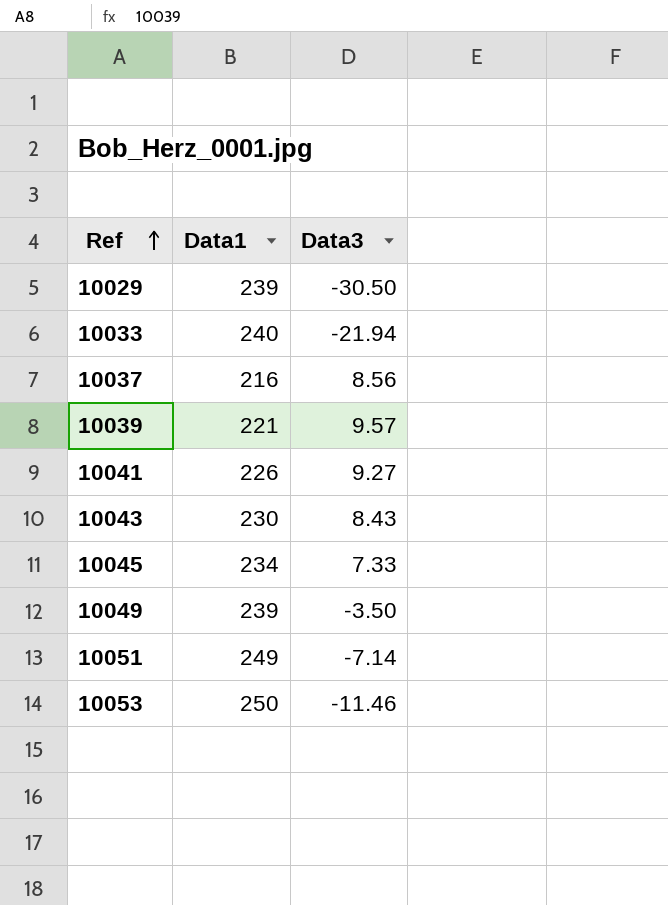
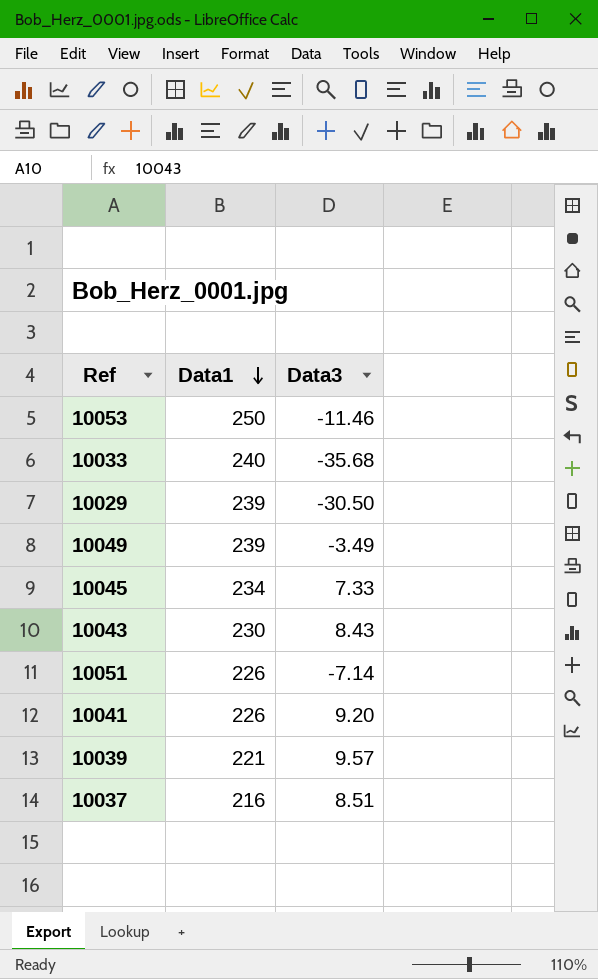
row order: Ref ascending -> Data1 descending
10033 | Data3: -21.94 -> -35.68
10049 | Data3: -3.50 -> -3.49
10051 | Data1: 249 -> 226
10041 | Data3: 9.27 -> 9.20
10037 | Data3: 8.56 -> 8.51

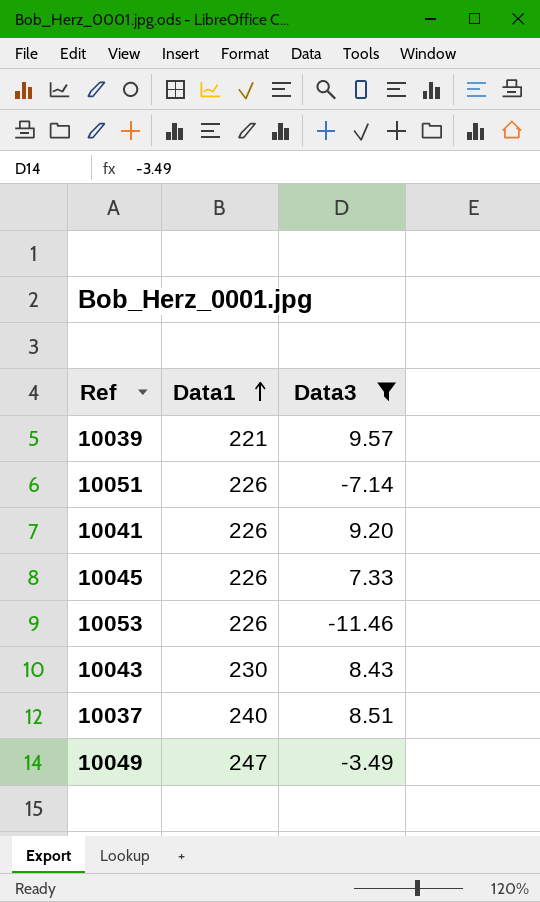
filter: none -> Data3 >= -11.46
row order: Data1 descending -> Data1 ascending
10045 | Data1: 234 -> 226
10053 | Data1: 250 -> 226
10037 | Data1: 216 -> 240
10049 | Data1: 239 -> 247

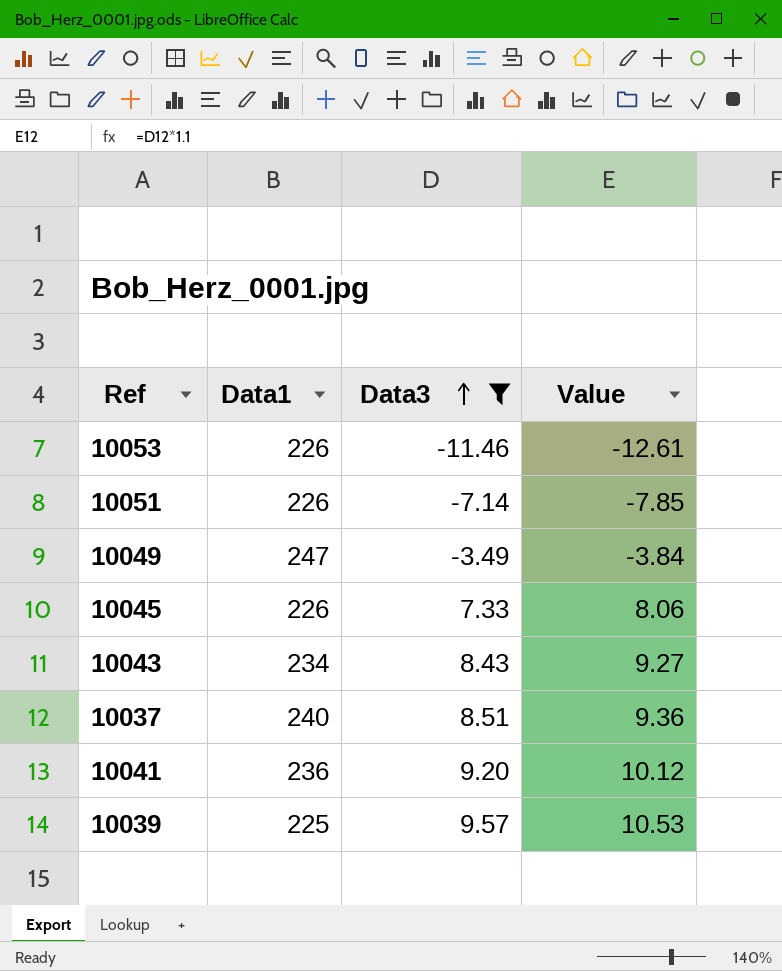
row order: Data1 ascending -> Data3 ascending
column Value | formula: none -> [Data3] * 1.1
10043 | Data1: 230 -> 234
10041 | Data1: 226 -> 236
10039 | Data1: 221 -> 225

